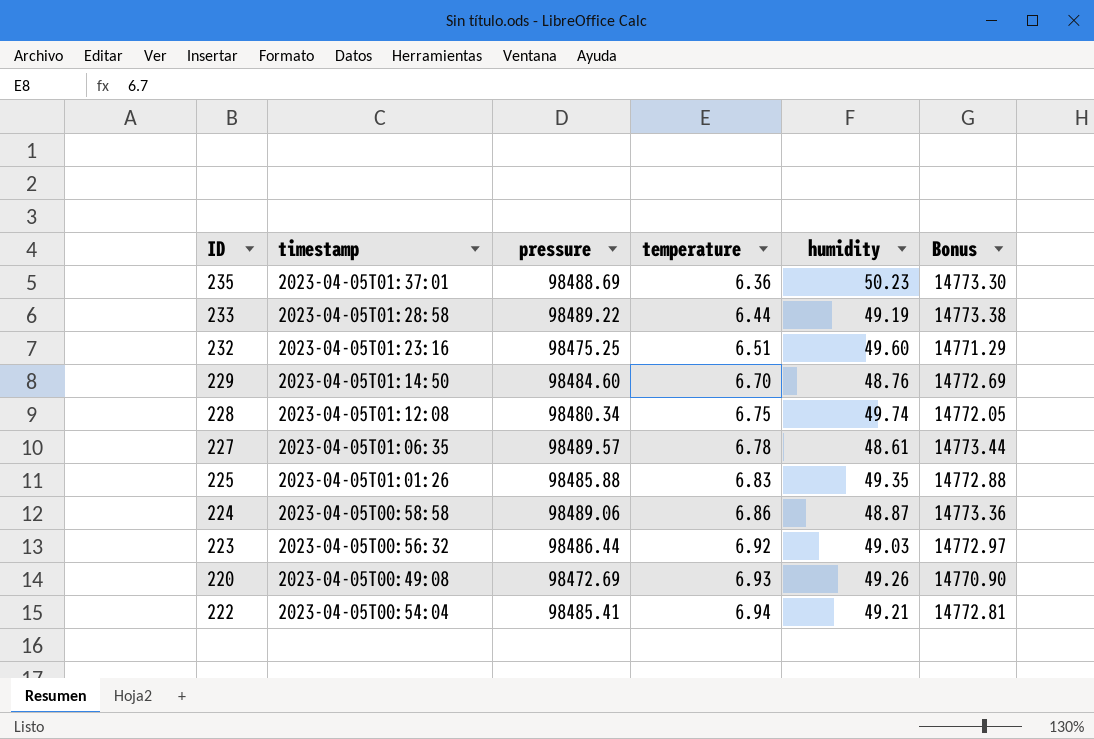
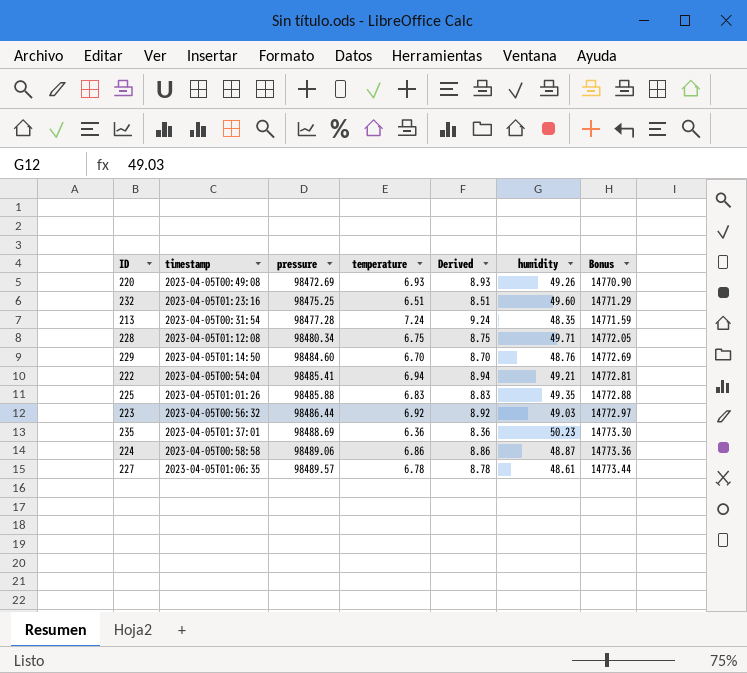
row order: temperature ascending -> pressure ascending
column Derived | formula: none -> [temperature] + 2
row 233: 2023-04-05T01:28:58 | 98489.22 | 6.44 | 49.19 | 14773.38 -> none
row 213: none -> 2023-04-05T00:31:54 | 98477.28 | 7.24 | 9.24 | 48.35 | 14771.59
228 | humidity: 49.74 -> 49.71

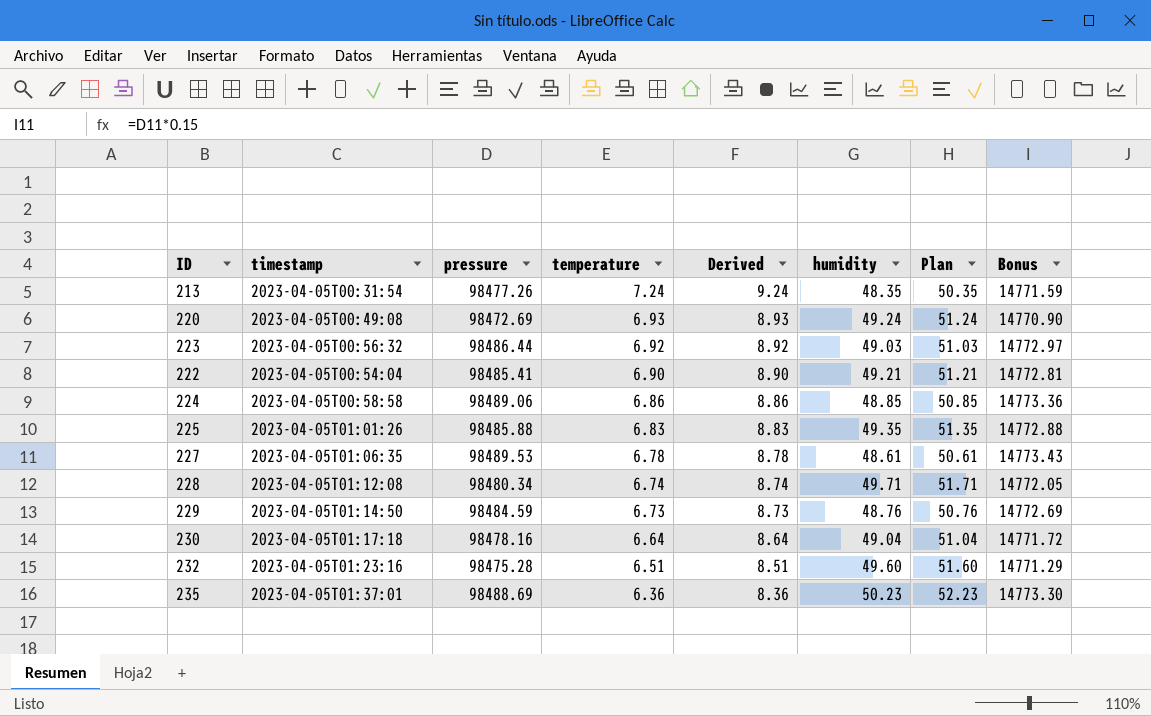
row order: pressure ascending -> temperature descending
column Plan | formula: none -> [humidity] + 2
213 | pressure: 98477.28 -> 98477.26
220 | humidity: 49.26 -> 49.24
222 | temperature: 6.94 -> 6.90
222 | Derived: 8.94 -> 8.90
224 | humidity: 48.87 -> 48.85
227 | pressure: 98489.57 -> 98489.53
227 | Bonus: 14773.44 -> 14773.43
228 | temperature: 6.75 -> 6.74
228 | Derived: 8.75 -> 8.74
229 | pressure: 98484.60 -> 98484.59
229 | temperature: 6.70 -> 6.73
229 | Derived: 8.70 -> 8.73
row 230: none -> 2023-04-05T01:17:18 | 98478.16 | 6.64 | 8.64 | 49.04 | 51.04 | 14771.72
232 | pressure: 98475.25 -> 98475.28

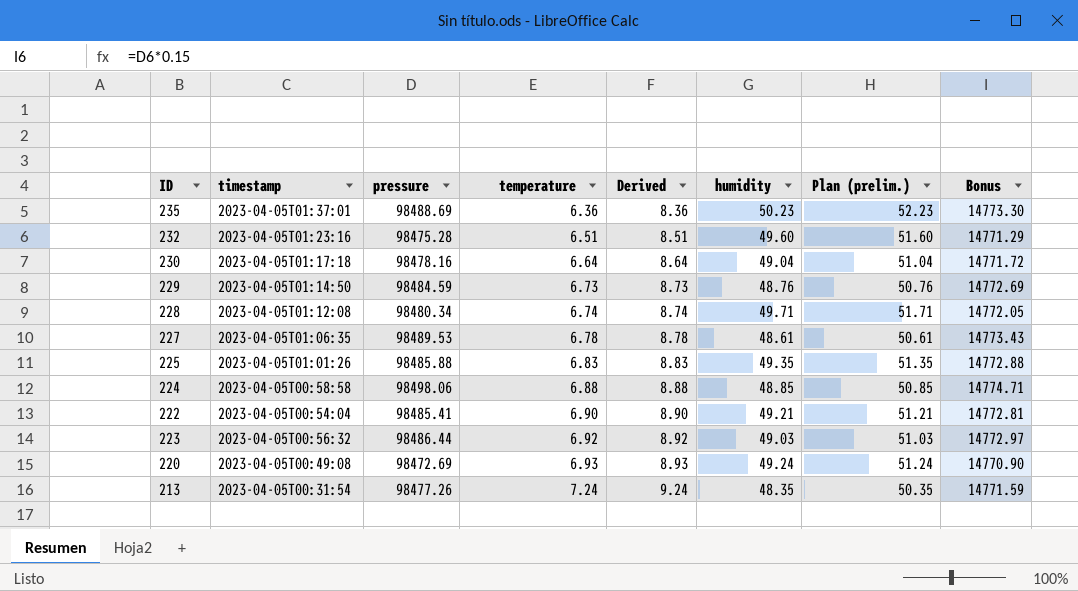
row order: temperature descending -> temperature ascending
column name: Plan -> Plan (prelim.)
224 | pressure: 98489.06 -> 98498.06
224 | temperature: 6.86 -> 6.88
224 | Derived: 8.86 -> 8.88
224 | Bonus: 14773.36 -> 14774.71

